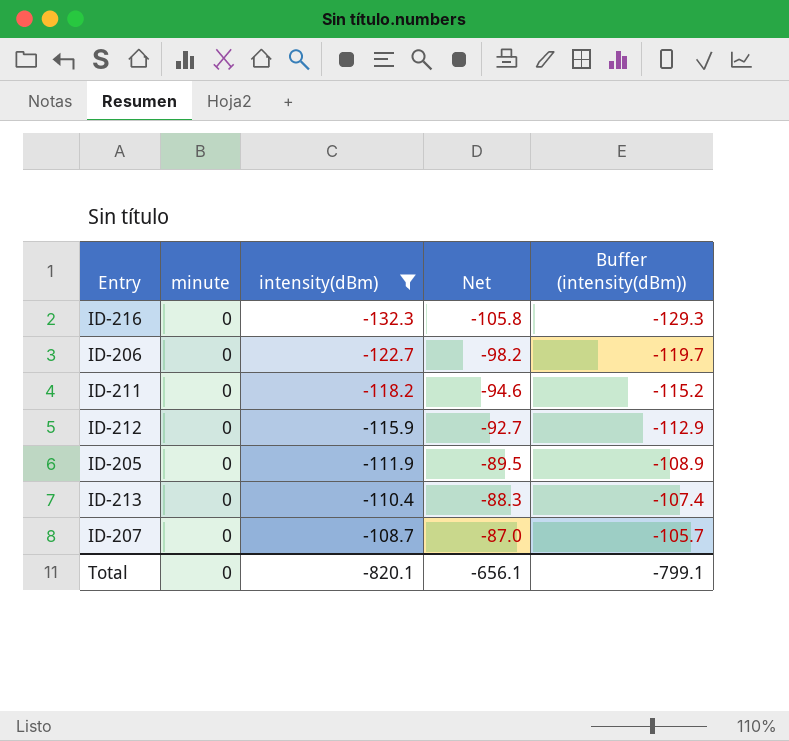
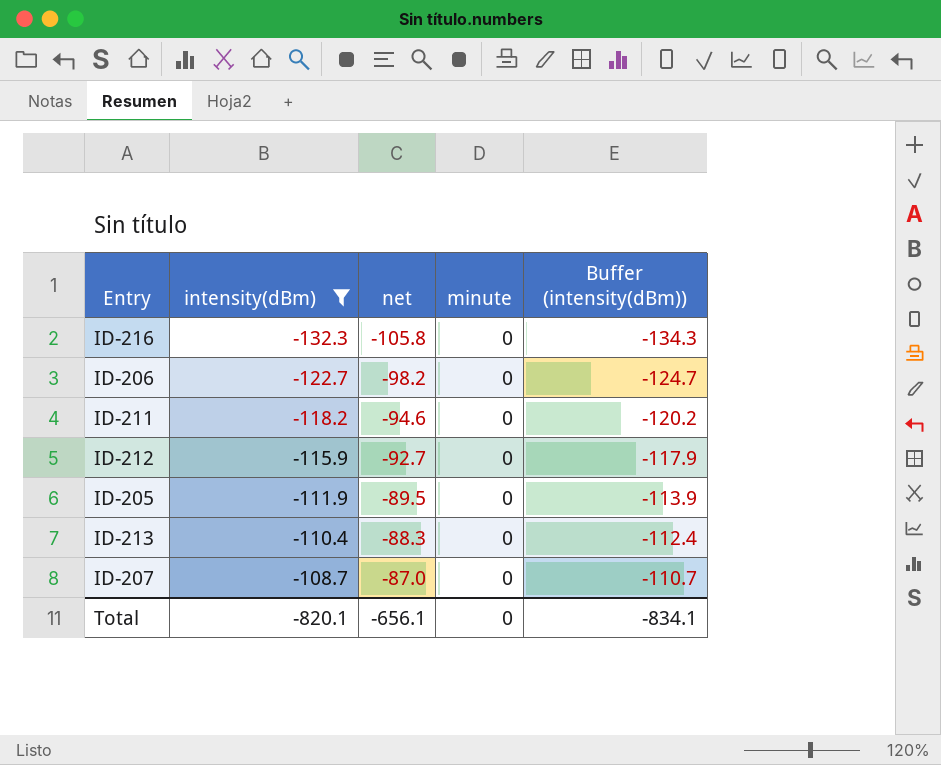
column name: Net -> net
column minute | position: 2 -> 4
column Buffer (intensity(dBm)) | formula: [intensity(dBm)] + 3 -> [intensity(dBm)] - 2
Total | Buffer (intensity(dBm)): -799.1 -> -834.1

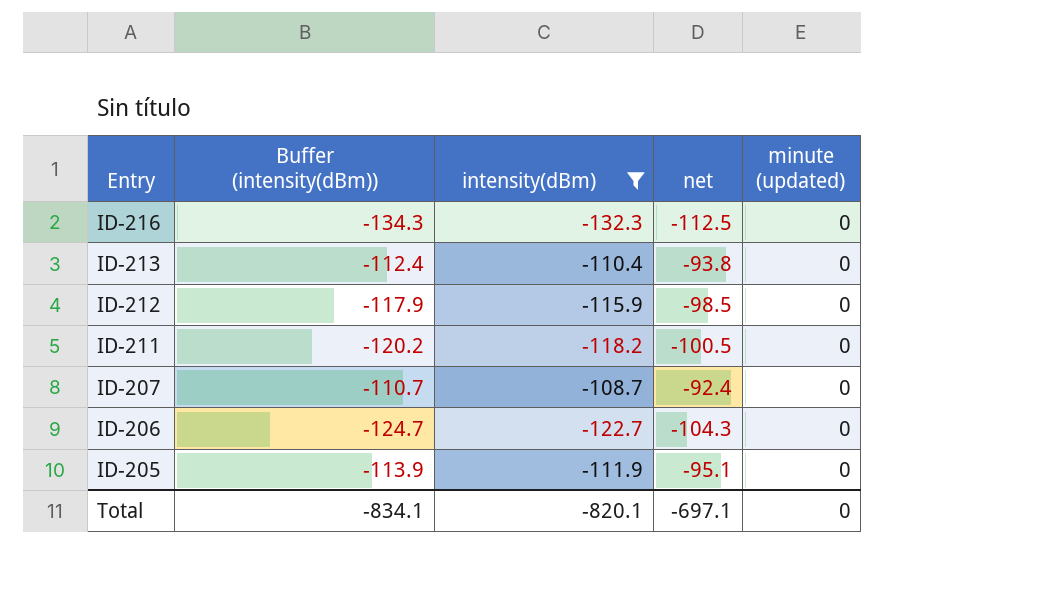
row order: intensity(dBm) ascending -> Entry descending
column Buffer (intensity(dBm)) | position: 5 -> 2
column net | formula: [intensity(dBm)] * 0.8 -> [intensity(dBm)] * 0.85
column name: minute -> minute (updated)
Total | net: -656.1 -> -697.1

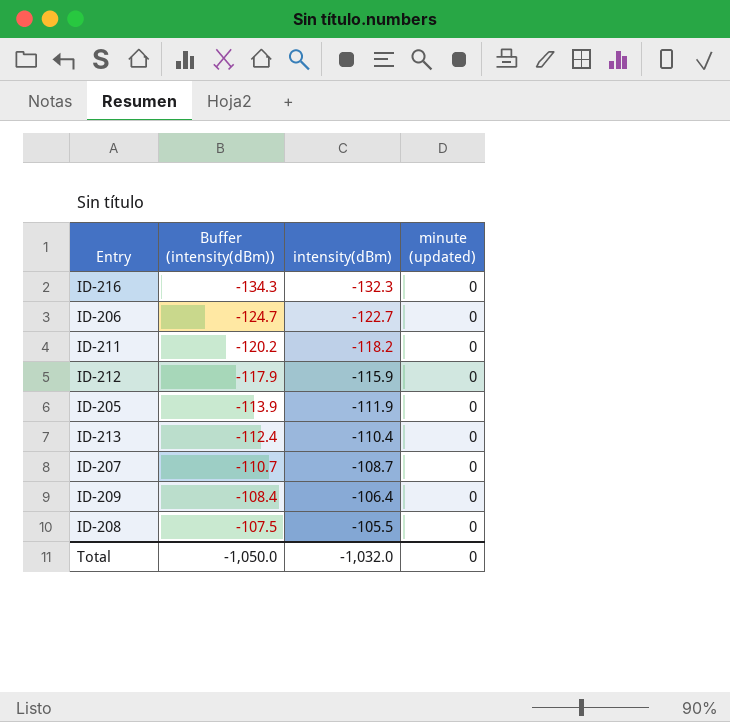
filter: intensity(dBm) <= -108.7 -> none
row order: Entry descending -> Buffer (intensity(dBm)) ascending
column net | formula: [intensity(dBm)] * 0.85 -> none
Total | Buffer (intensity(dBm)): -834.1 -> -1,050.0
Total | intensity(dBm): -820.1 -> -1,032.0

